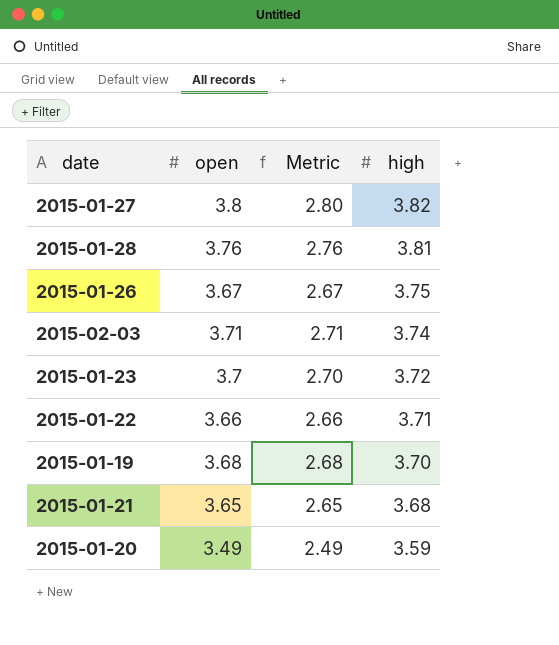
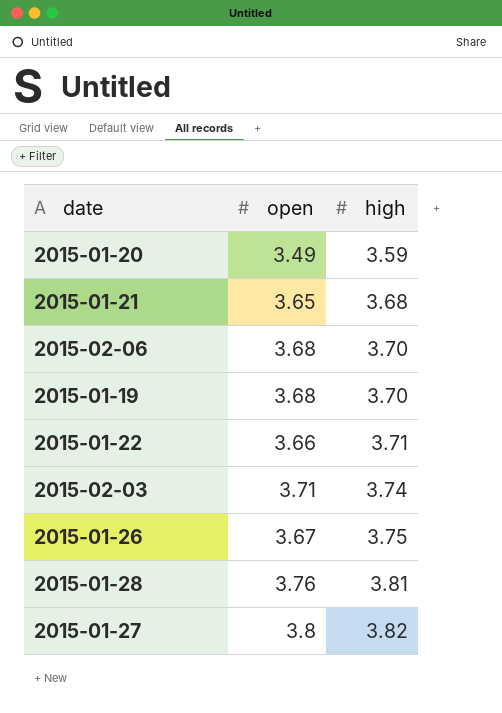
row order: high descending -> high ascending
column Metric | formula: [open] - 1 -> none
row 2015-01-23: 3.7 | 2.70 | 3.72 -> none
row 2015-02-06: none -> 3.68 | 3.70

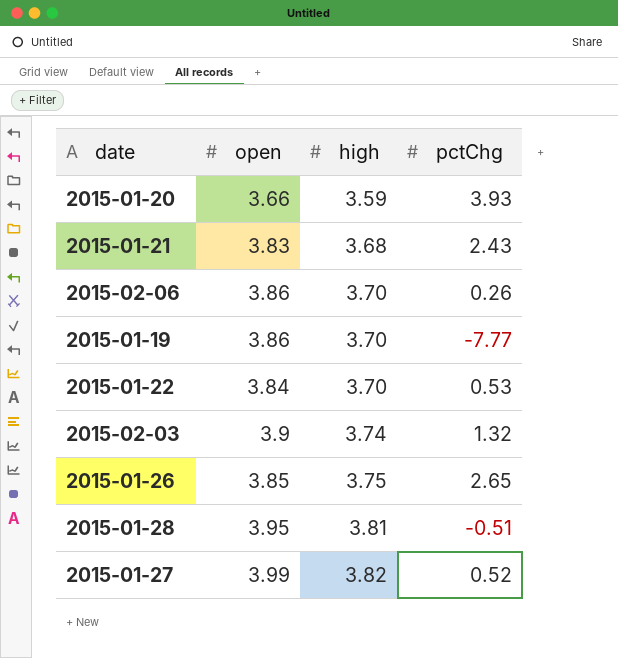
column pctChg | position: none -> 4
2015-01-20 | open: 3.49 -> 3.66
2015-01-21 | open: 3.65 -> 3.83
2015-02-06 | open: 3.68 -> 3.86
2015-01-19 | open: 3.68 -> 3.86
2015-01-22 | open: 3.66 -> 3.84
2015-01-22 | high: 3.71 -> 3.70
2015-02-03 | open: 3.71 -> 3.9
2015-01-26 | open: 3.67 -> 3.85
2015-01-28 | open: 3.76 -> 3.95
2015-01-27 | open: 3.8 -> 3.99

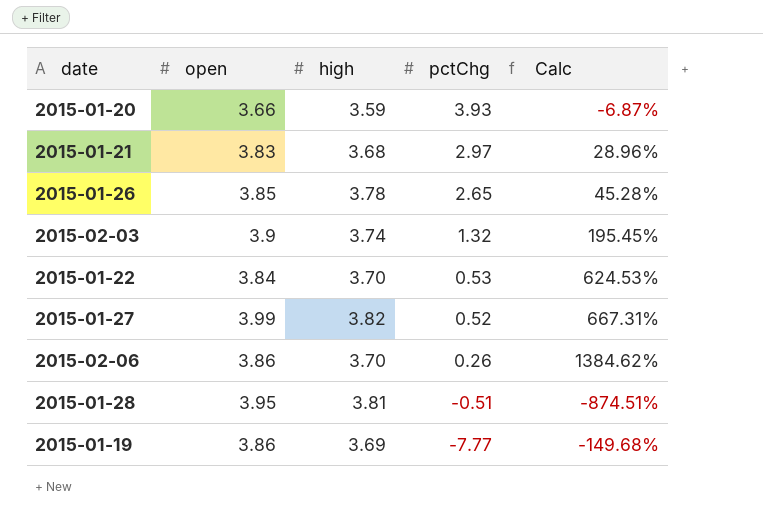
row order: high ascending -> pctChg descending
column Calc | formula: none -> ([open] - [pctChg]) / [pctChg]
2015-01-21 | pctChg: 2.43 -> 2.97
2015-01-26 | high: 3.75 -> 3.78
2015-01-19 | high: 3.70 -> 3.69

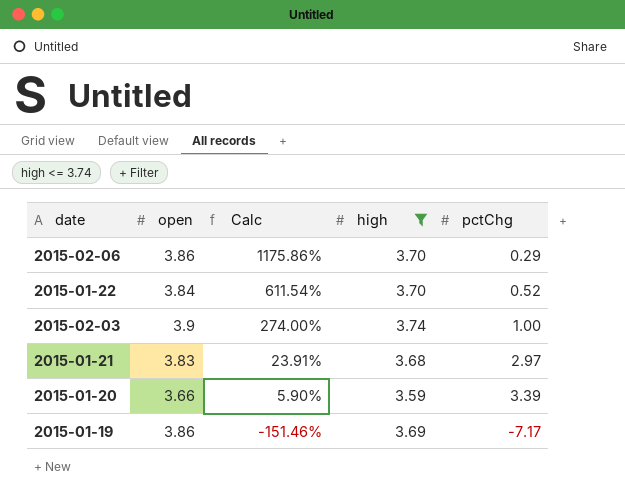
filter: none -> high <= 3.74
row order: pctChg descending -> Calc descending
column Calc | formula: ([open] - [pctChg]) / [pctChg] -> ([high] - [pctChg]) / [pctChg]
column Calc | position: 5 -> 3
2015-02-06 | pctChg: 0.26 -> 0.29
2015-01-22 | pctChg: 0.53 -> 0.52
2015-02-03 | pctChg: 1.32 -> 1.00
2015-01-20 | pctChg: 3.93 -> 3.39
2015-01-19 | pctChg: -7.77 -> -7.17

